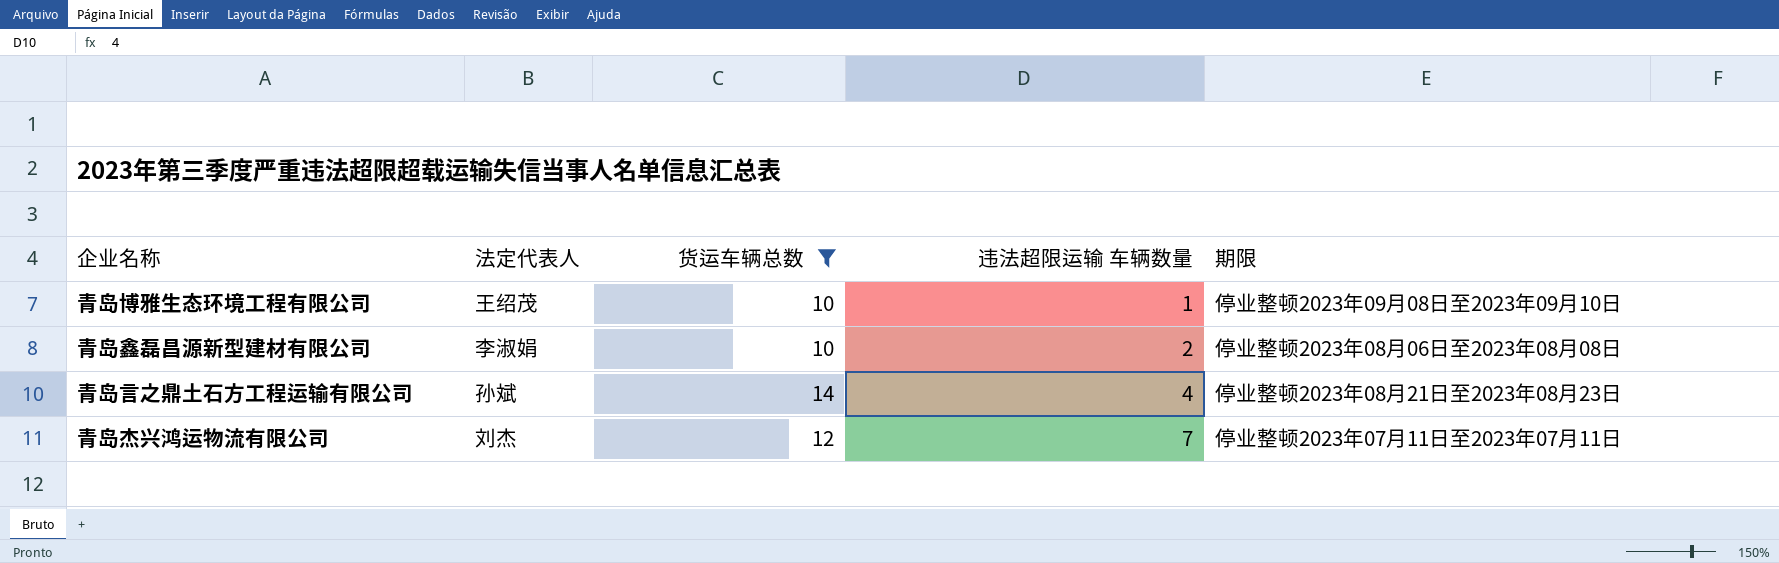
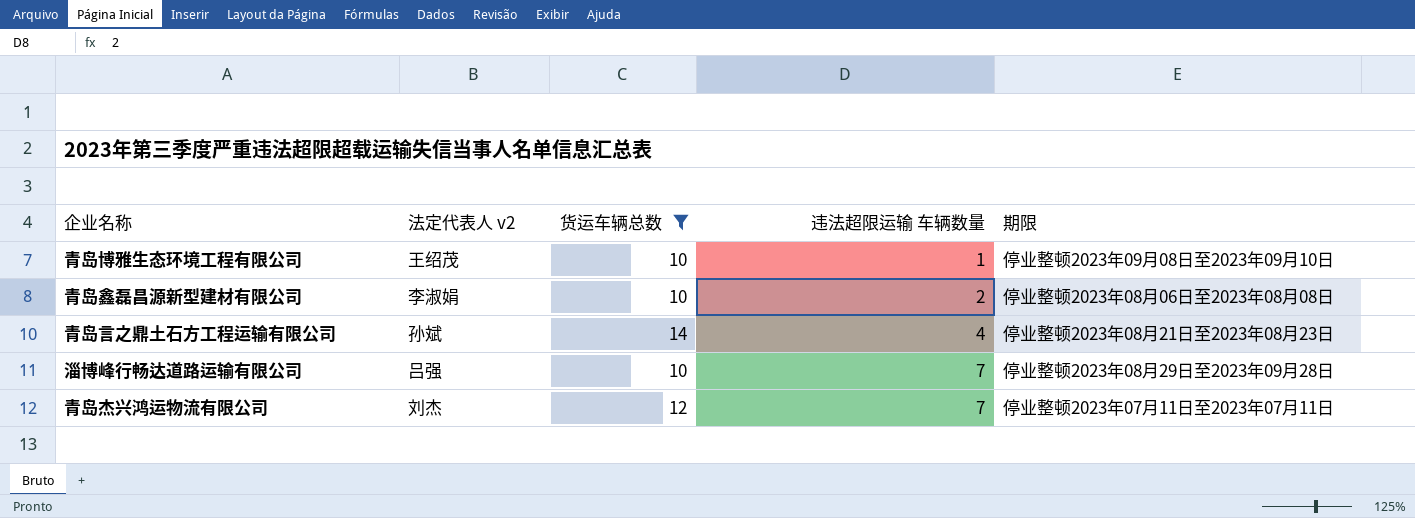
column name: 法定代表人 -> 法定代表人 v2
row 淄博峰行畅达道路运输有限公司: none -> 吕强 | 10 | 7 | 停业整顿2023年08月29日至2023年09月28日

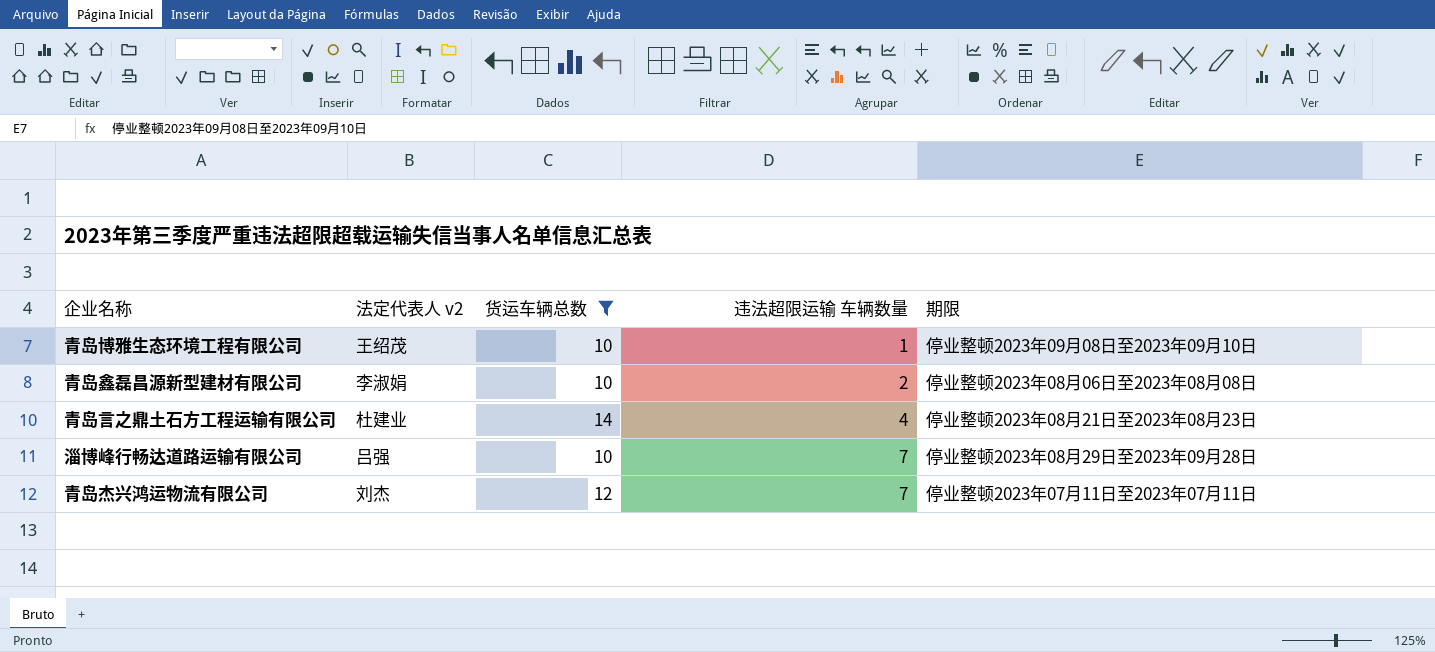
青岛言之鼎土石方工程运输有限公司 | 法定代表人 v2: 孙斌 -> 杜建业

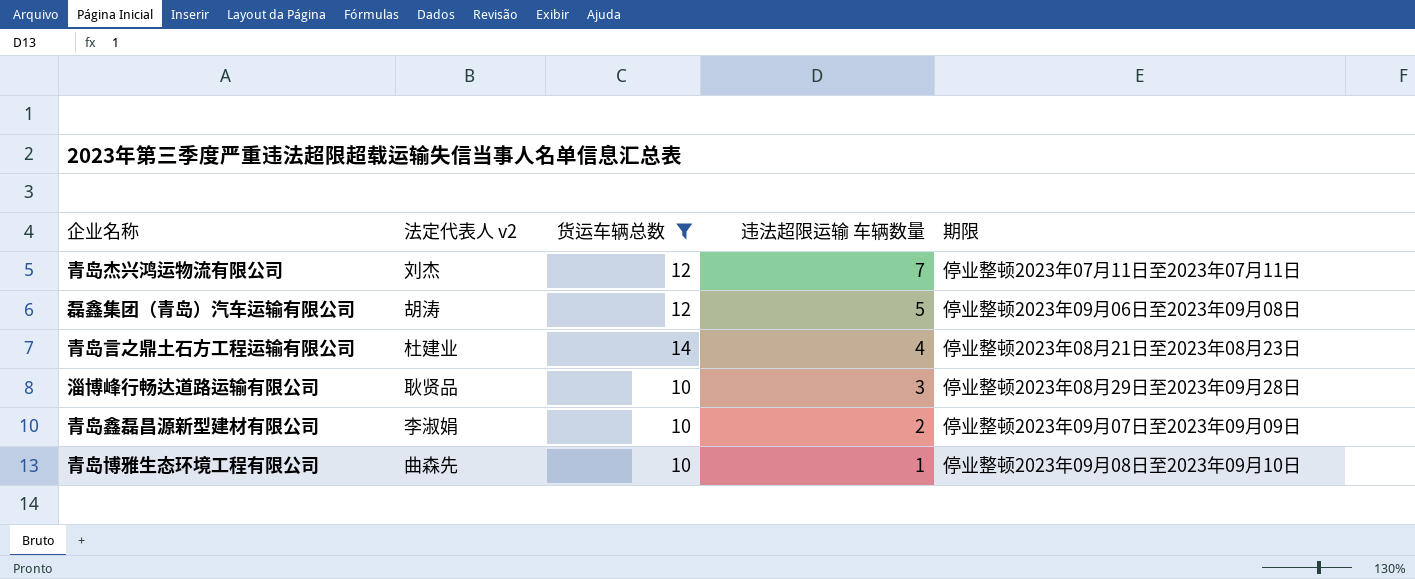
row order: 违法超限运输 车辆数量 ascending -> 违法超限运输 车辆数量 descending
row 磊鑫集团（青岛）汽车运输有限公司: none -> 胡涛 | 12 | 5 | 停业整顿2023年09月06日至2023年09月08日
淄博峰行畅达道路运输有限公司 | 法定代表人 v2: 吕强 -> 耿贤品
淄博峰行畅达道路运输有限公司 | 违法超限运输 车辆数量: 7 -> 3
青岛鑫磊昌源新型建材有限公司 | 期限: 停业整顿2023年08月06日至2023年08月08日 -> 停业整顿2023年09月07日至2023年09月09日
青岛博雅生态环境工程有限公司 | 法定代表人 v2: 王绍茂 -> 曲森先

